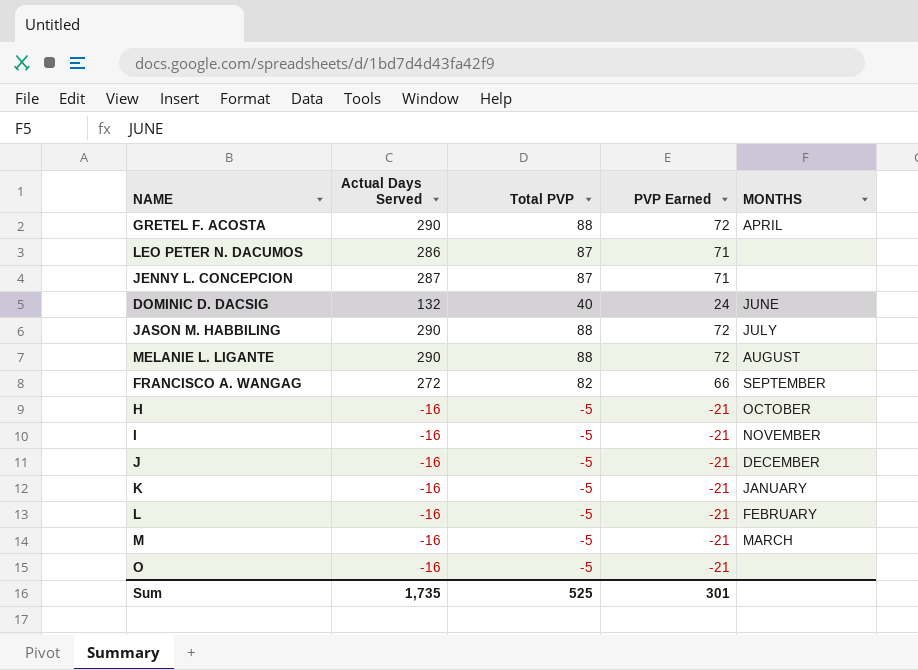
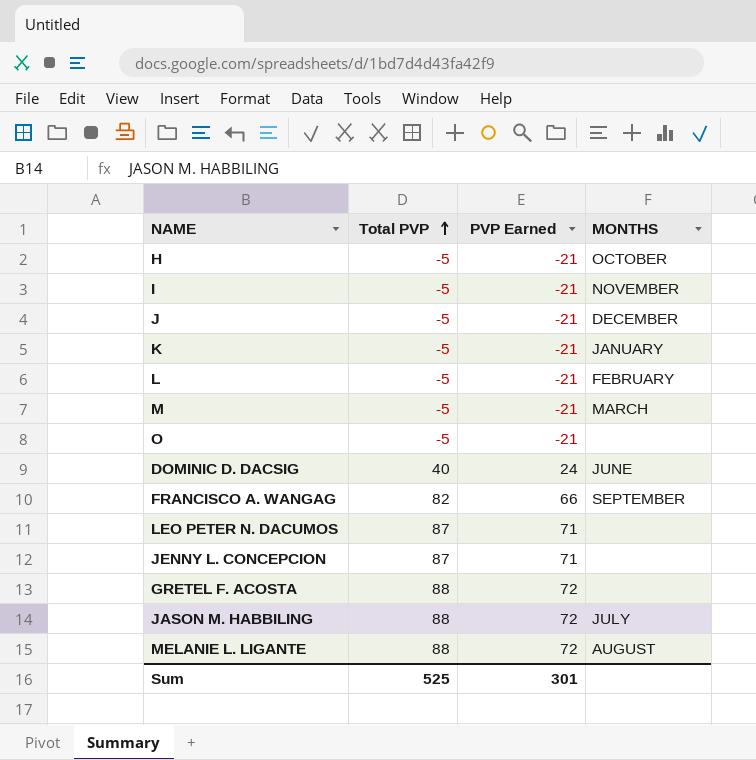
row order: none -> Total PVP ascending
column Actual Days Served | position: 2 -> none
GRETEL F. ACOSTA | MONTHS: APRIL -> none

